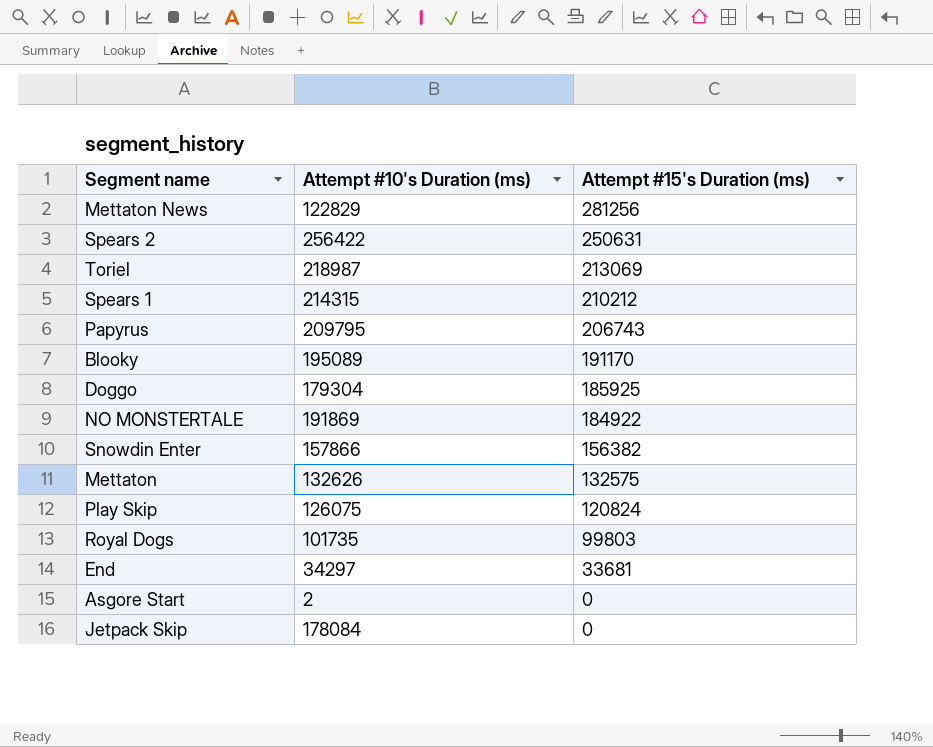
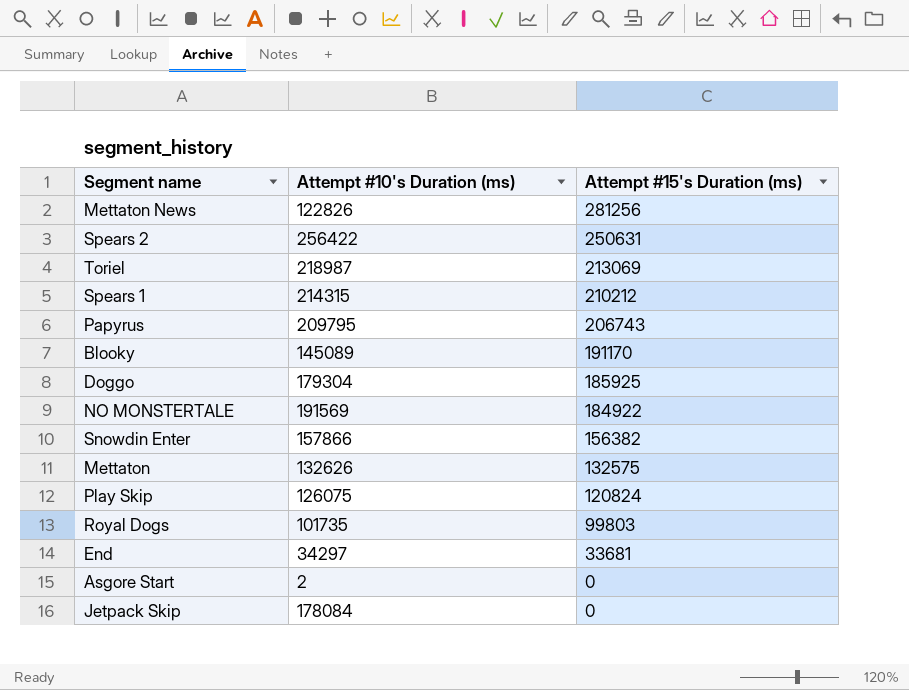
Mettaton News | Attempt #10's Duration (ms): 122829 -> 122826
Blooky | Attempt #10's Duration (ms): 195089 -> 145089
NO MONSTERTALE | Attempt #10's Duration (ms): 191869 -> 191569

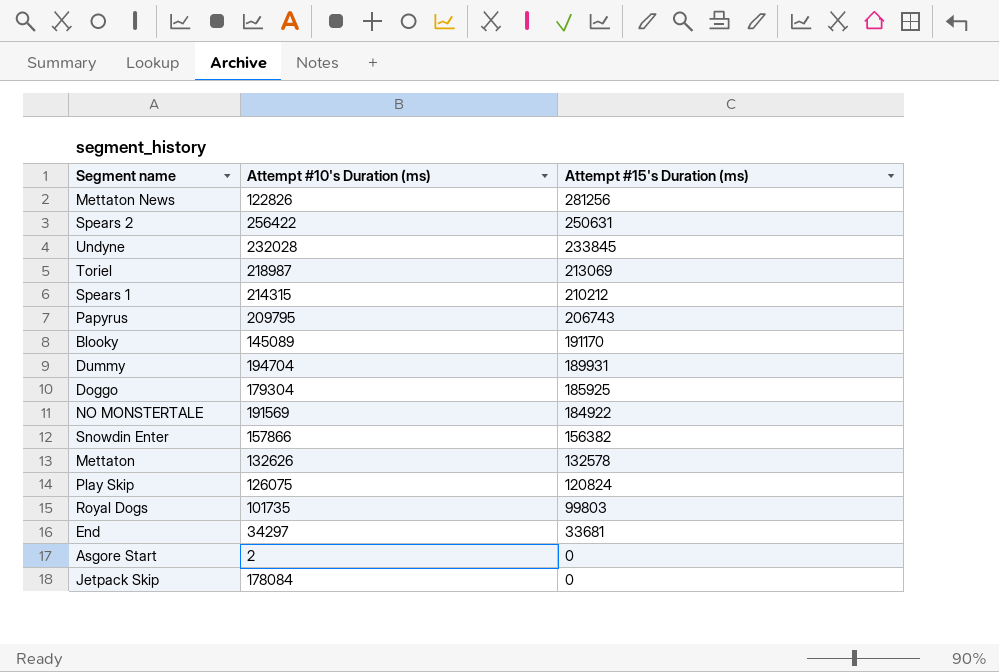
row Undyne: none -> 232028 | 233845
row Dummy: none -> 194704 | 189931
Mettaton | Attempt #15's Duration (ms): 132575 -> 132578

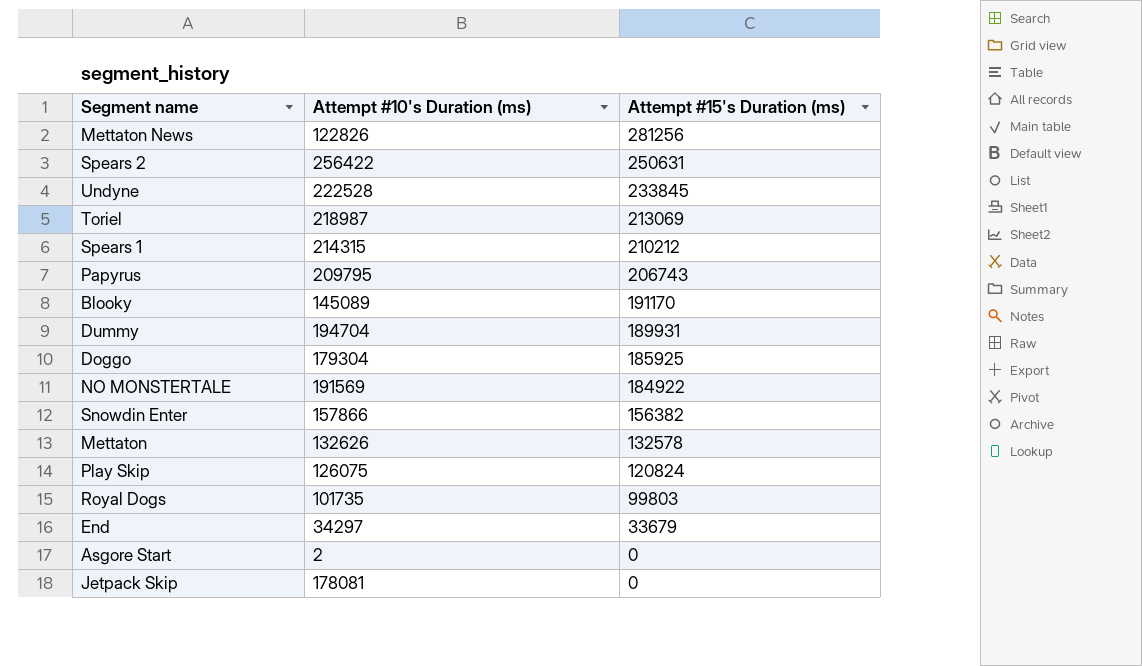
Undyne | Attempt #10's Duration (ms): 232028 -> 222528
End | Attempt #15's Duration (ms): 33681 -> 33679
Jetpack Skip | Attempt #10's Duration (ms): 178084 -> 178081

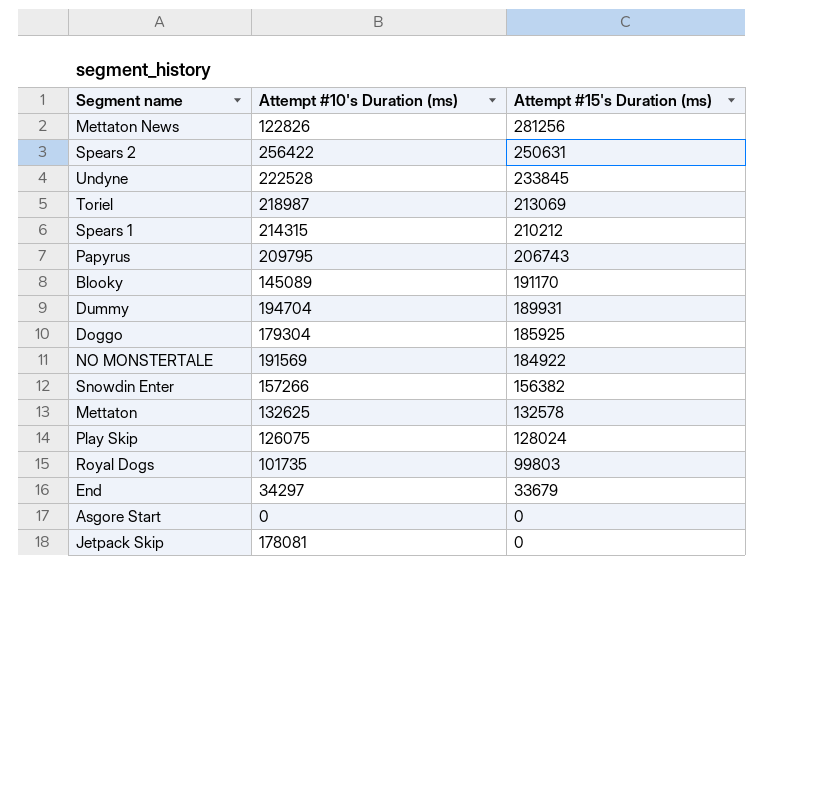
Snowdin Enter | Attempt #10's Duration (ms): 157866 -> 157266
Mettaton | Attempt #10's Duration (ms): 132626 -> 132625
Play Skip | Attempt #15's Duration (ms): 120824 -> 128024
Asgore Start | Attempt #10's Duration (ms): 2 -> 0

